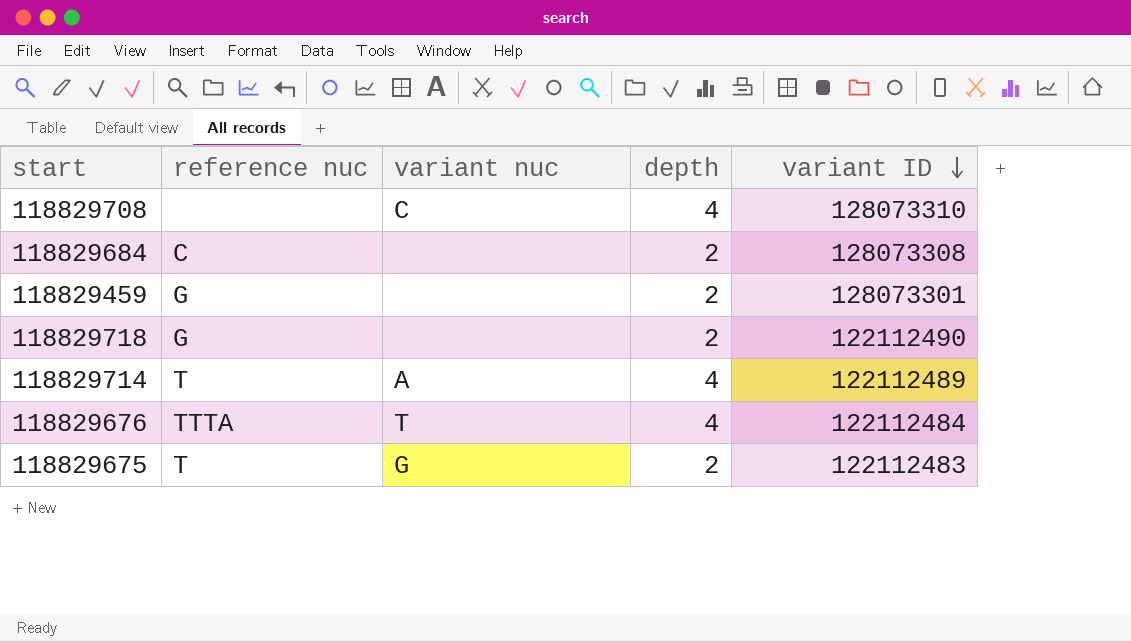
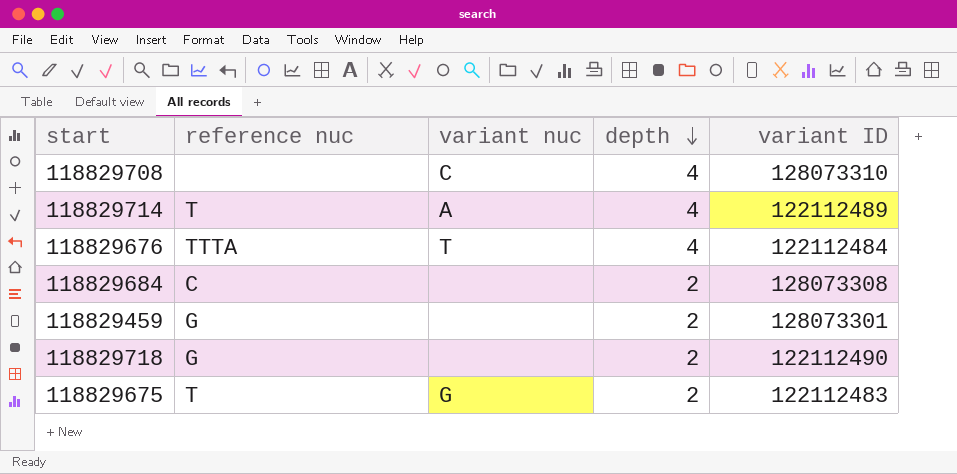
row order: variant ID descending -> depth descending

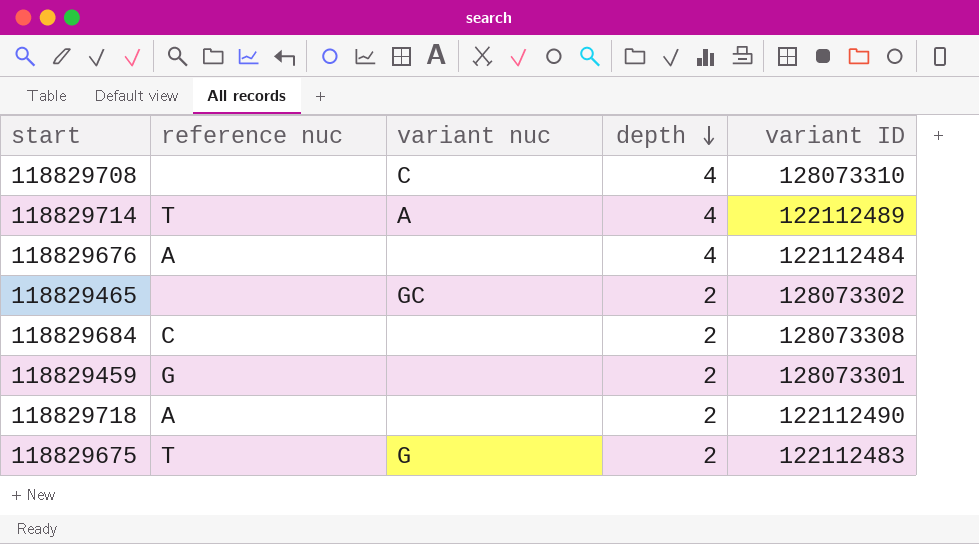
118829676 | reference nuc: TTTA -> A
118829676 | variant nuc: T -> none
row 118829465: none -> none | GC | 2 | 128073302
118829718 | reference nuc: G -> A

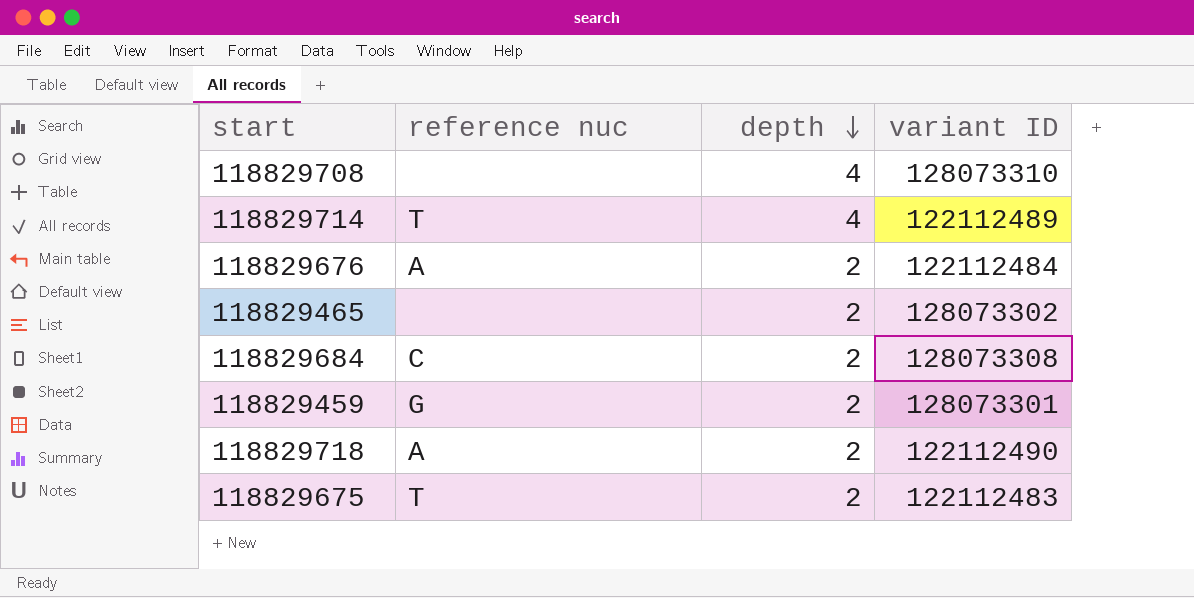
column variant nuc | position: 3 -> none
118829676 | depth: 4 -> 2

